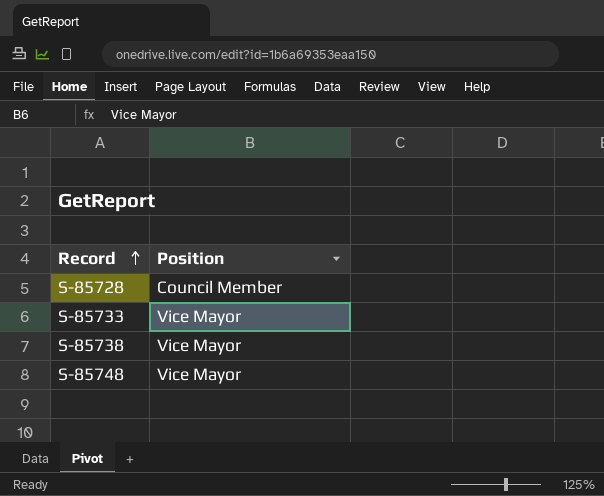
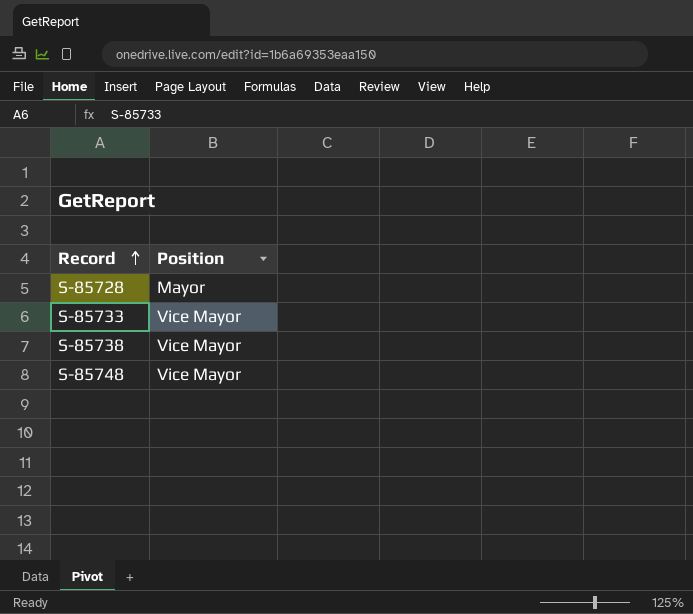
S-85728 | Position: Council Member -> Mayor

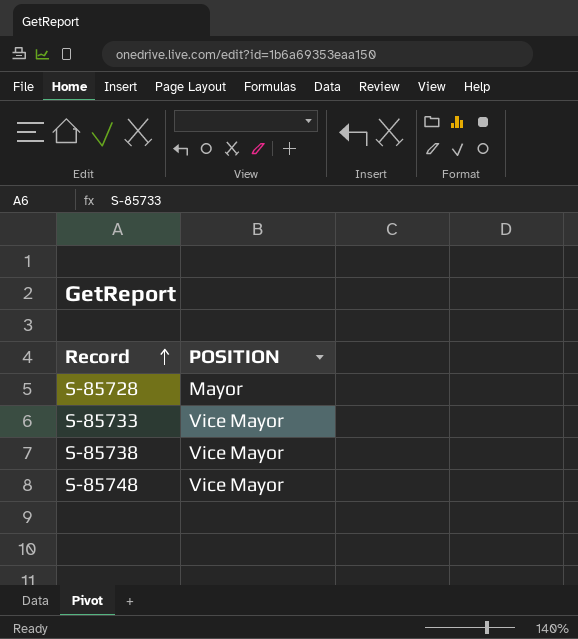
column name: Position -> POSITION

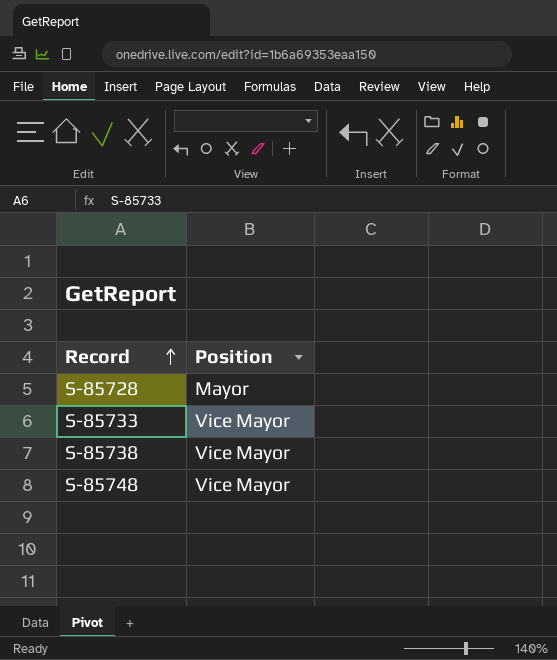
column name: POSITION -> Position

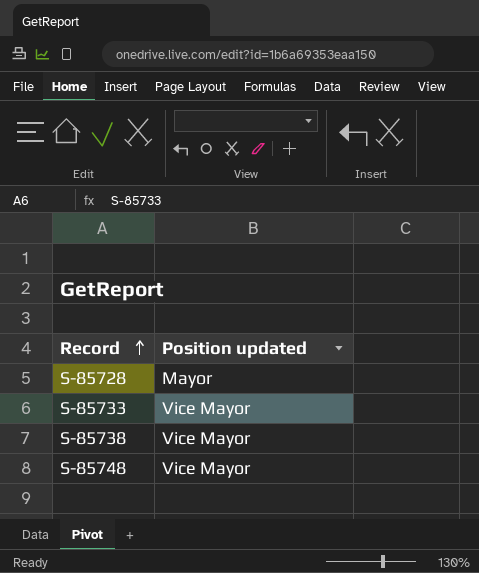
column name: Position -> Position updated

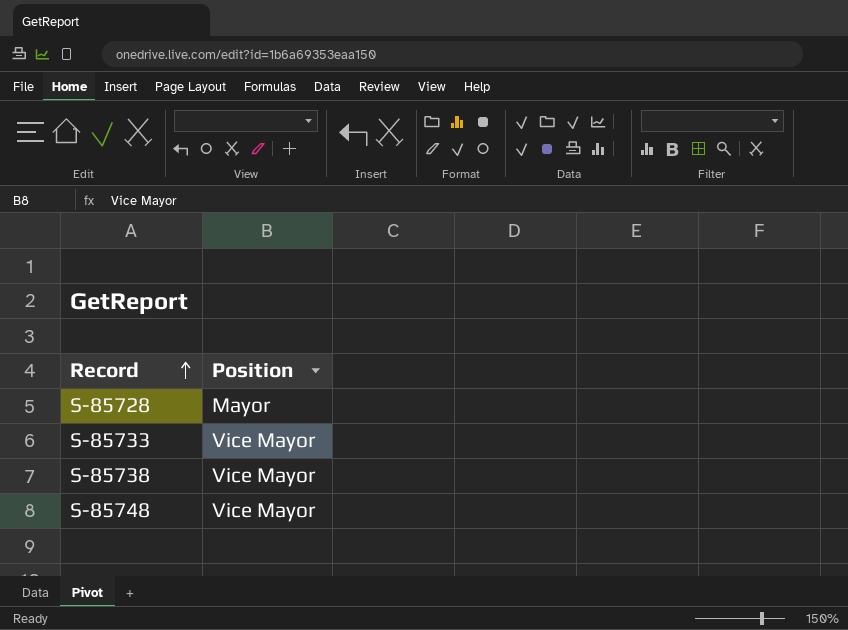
column name: Position updated -> Position

